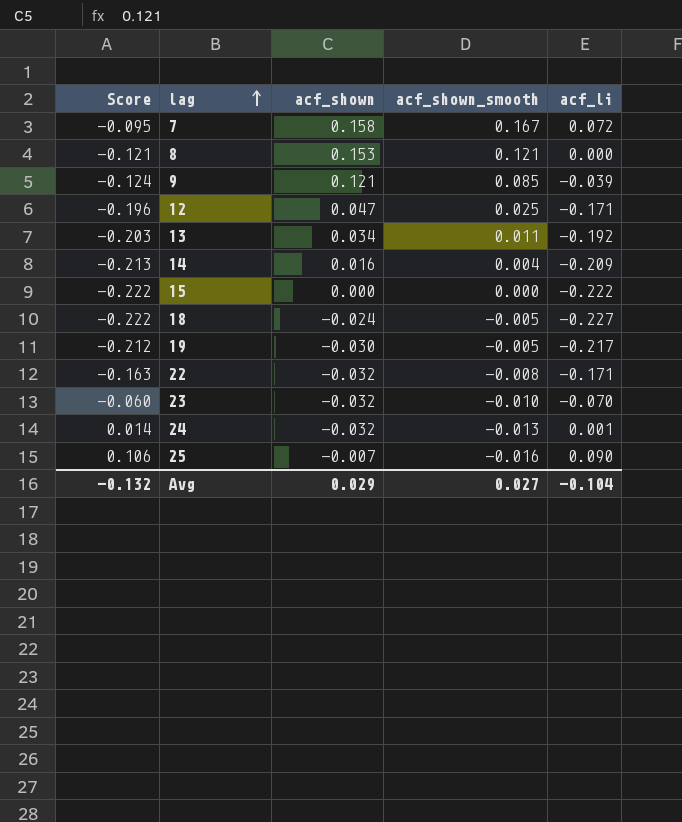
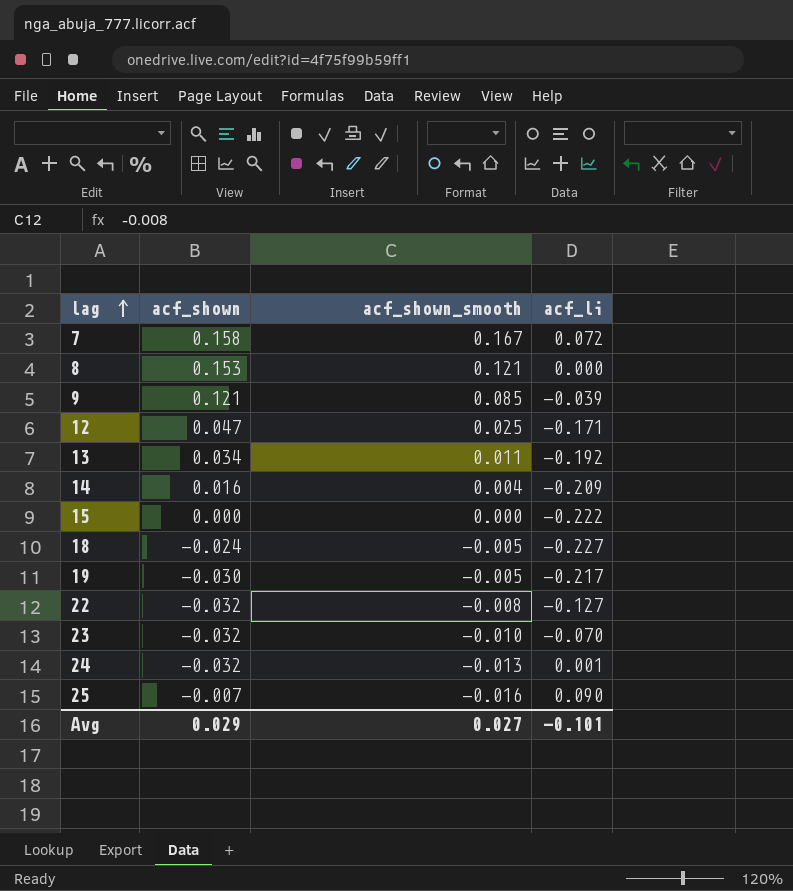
column Score | formula: [acf_li] - [acf_shown_smooth] -> none
22 | acf_li: -0.171 -> -0.127
Avg | acf_li: -0.104 -> -0.101

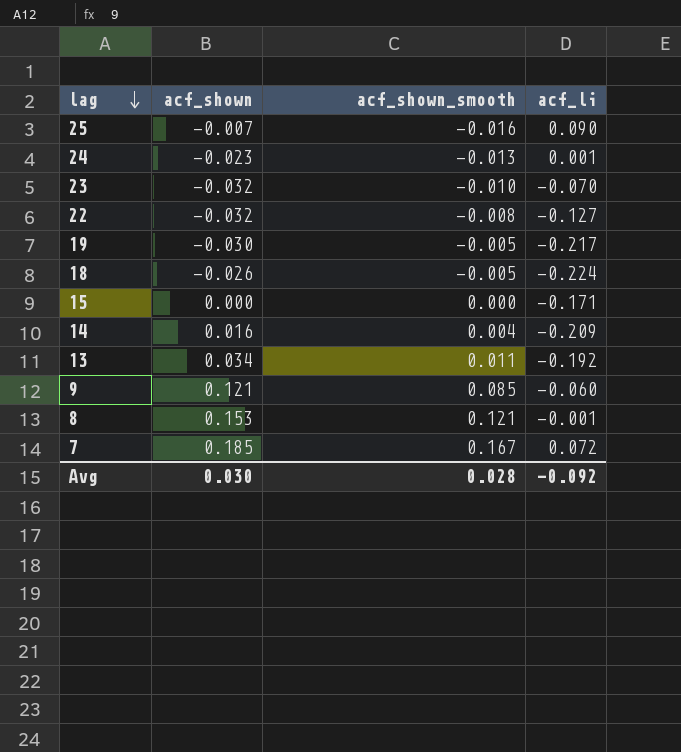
row order: lag ascending -> lag descending
row 12: 0.047 | 0.025 | -0.171 -> none
24 | acf_shown: -0.032 -> -0.023
18 | acf_shown: -0.024 -> -0.026
18 | acf_li: -0.227 -> -0.224
15 | acf_li: -0.222 -> -0.171
9 | acf_li: -0.039 -> -0.060
8 | acf_li: 0.000 -> -0.001
7 | acf_shown: 0.158 -> 0.185
Avg | acf_shown: 0.029 -> 0.030
Avg | acf_shown_smooth: 0.027 -> 0.028
Avg | acf_li: -0.101 -> -0.092

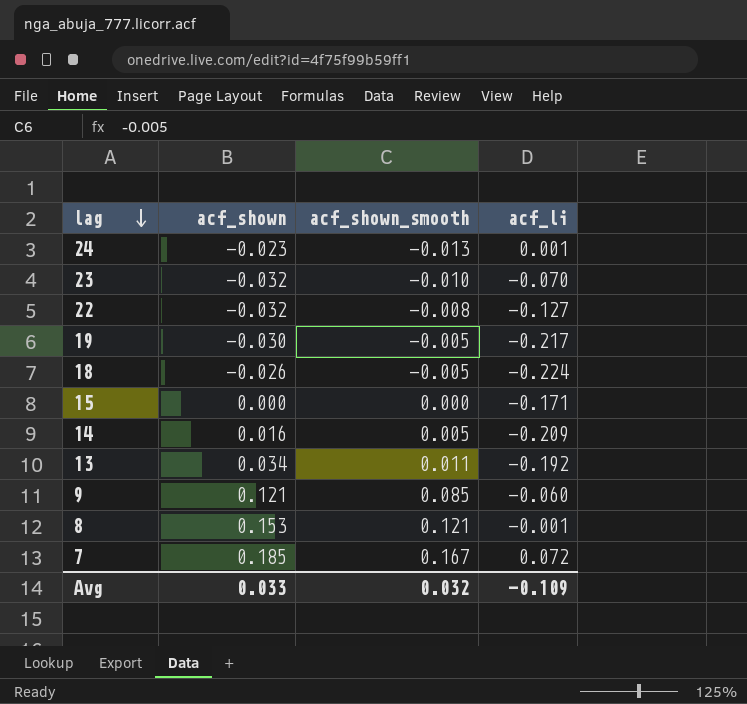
row 25: -0.007 | -0.016 | 0.090 -> none
14 | acf_shown_smooth: 0.004 -> 0.005
Avg | acf_shown: 0.030 -> 0.033
Avg | acf_shown_smooth: 0.028 -> 0.032
Avg | acf_li: -0.092 -> -0.109

